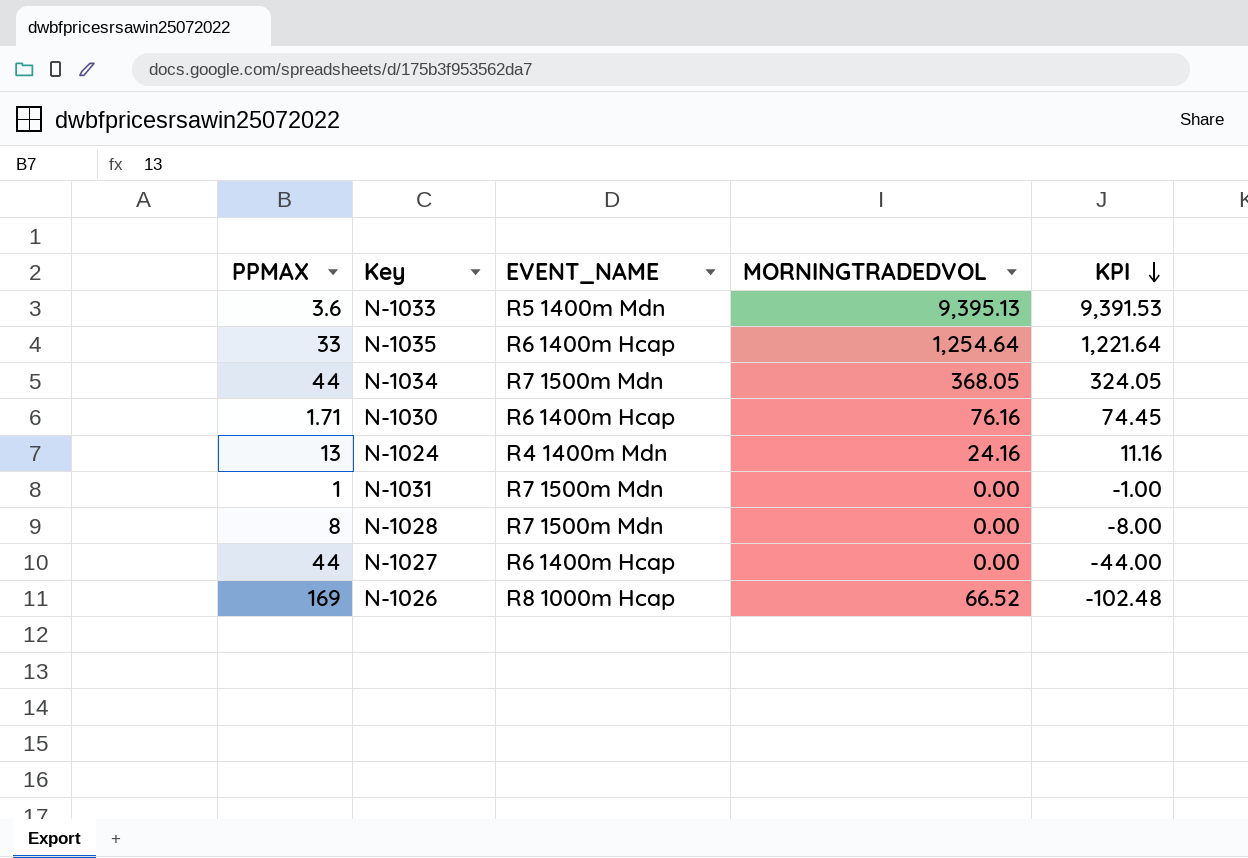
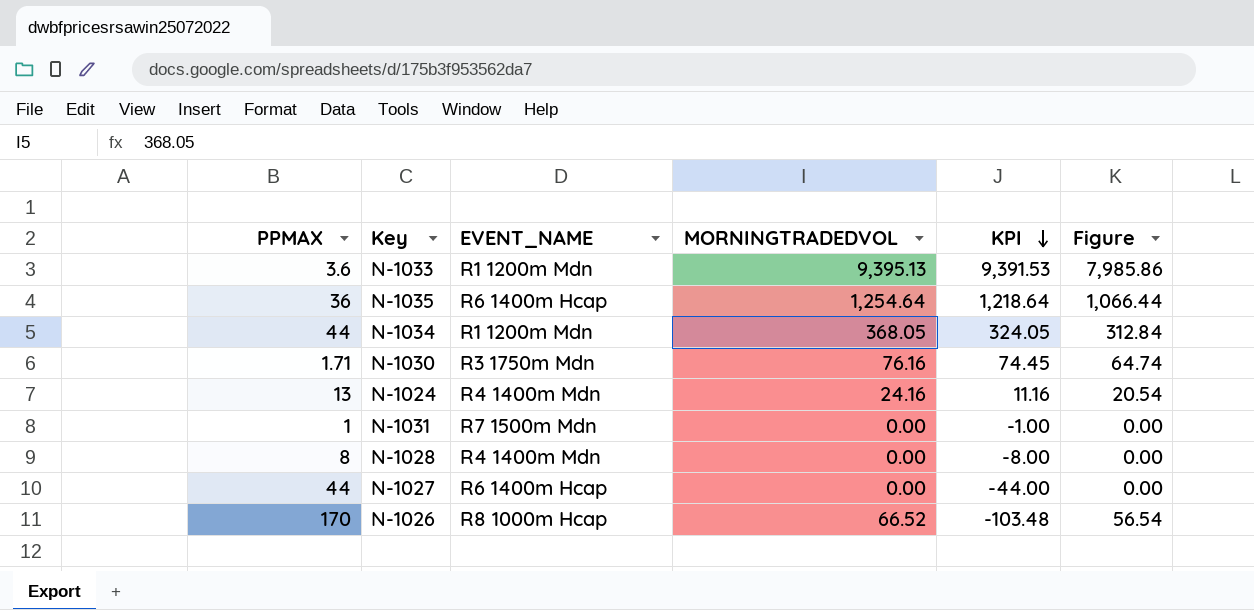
column Figure | formula: none -> [MORNINGTRADEDVOL] * 0.85
N-1033 | EVENT_NAME: R5 1400m Mdn -> R1 1200m Mdn
N-1035 | PPMAX: 33 -> 36
N-1035 | KPI: 1,221.64 -> 1,218.64
N-1034 | EVENT_NAME: R7 1500m Mdn -> R1 1200m Mdn
N-1030 | EVENT_NAME: R6 1400m Hcap -> R3 1750m Mdn
N-1028 | EVENT_NAME: R7 1500m Mdn -> R4 1400m Mdn
N-1026 | PPMAX: 169 -> 170
N-1026 | KPI: -102.48 -> -103.48

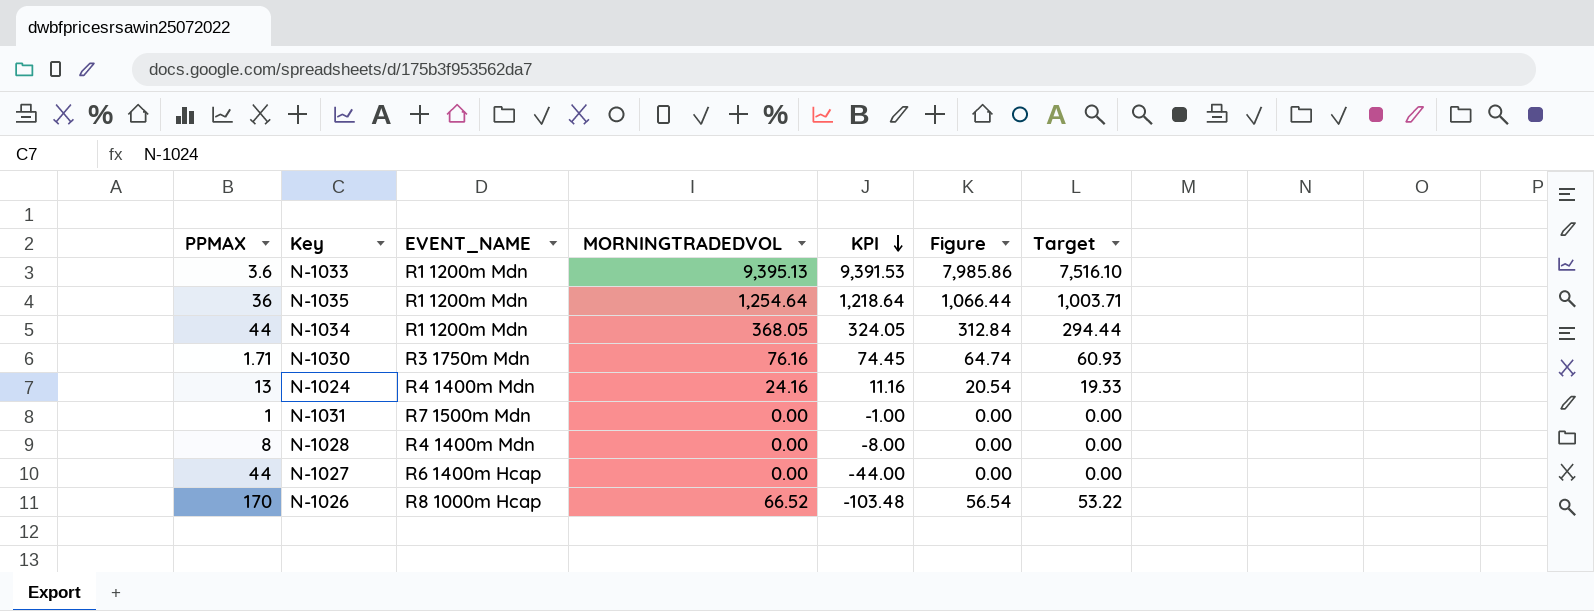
column Target | formula: none -> [MORNINGTRADEDVOL] * 0.8
N-1035 | EVENT_NAME: R6 1400m Hcap -> R1 1200m Mdn

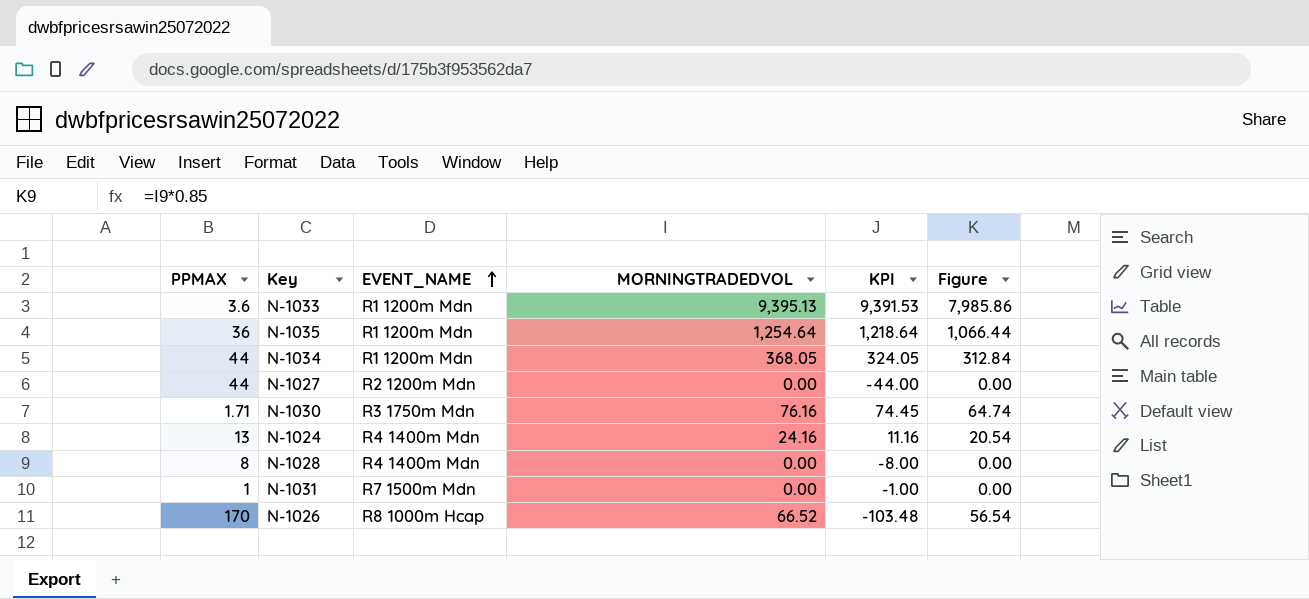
row order: KPI descending -> EVENT_NAME ascending
column Target | formula: [MORNINGTRADEDVOL] * 0.8 -> none
N-1027 | EVENT_NAME: R6 1400m Hcap -> R2 1200m Mdn

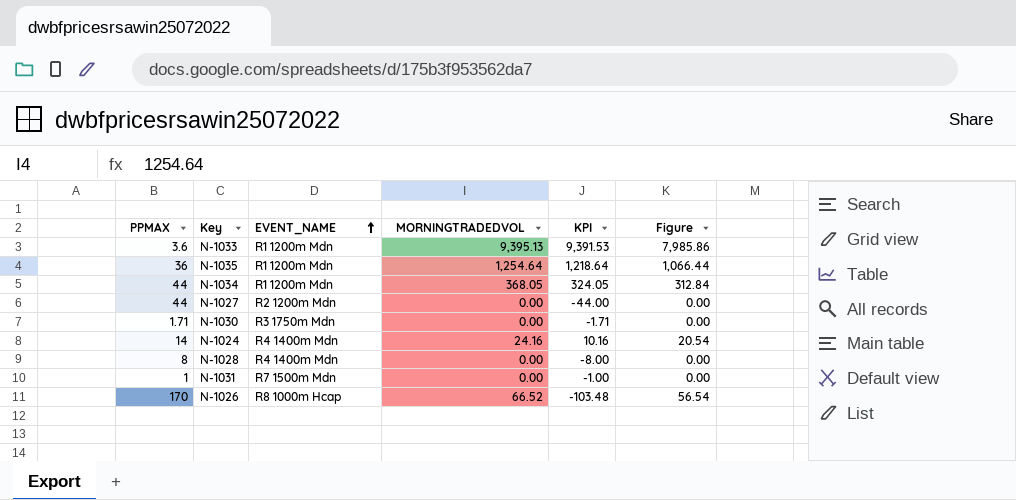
N-1030 | MORNINGTRADEDVOL: 76.16 -> 0.00
N-1030 | KPI: 74.45 -> -1.71
N-1030 | Figure: 64.74 -> 0.00
N-1024 | PPMAX: 13 -> 14
N-1024 | KPI: 11.16 -> 10.16

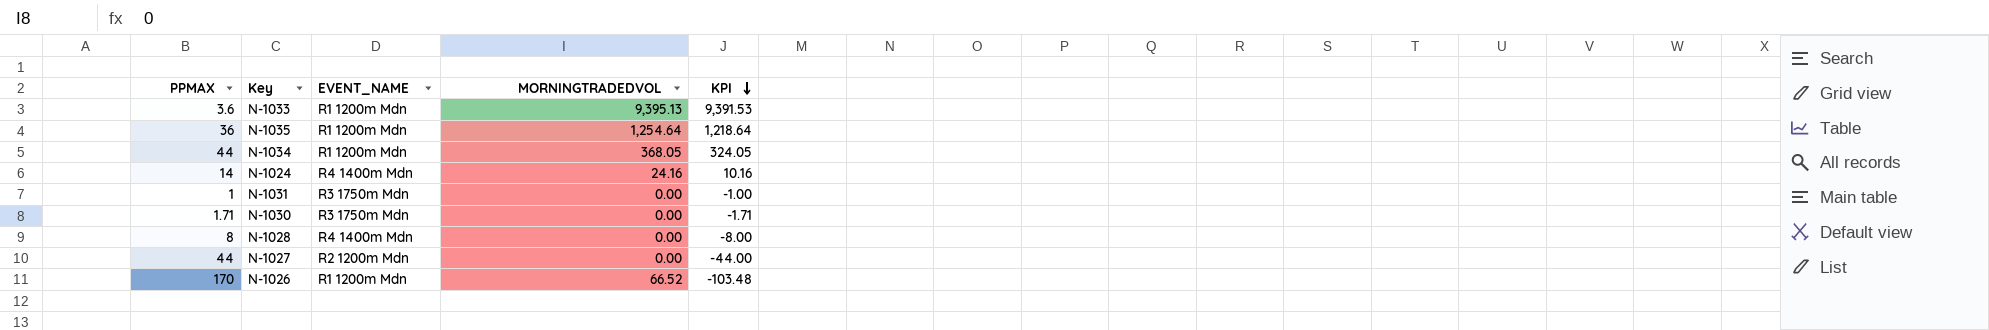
row order: EVENT_NAME ascending -> KPI descending
column Figure | formula: [MORNINGTRADEDVOL] * 0.85 -> none
N-1031 | EVENT_NAME: R7 1500m Mdn -> R3 1750m Mdn
N-1026 | EVENT_NAME: R8 1000m Hcap -> R1 1200m Mdn

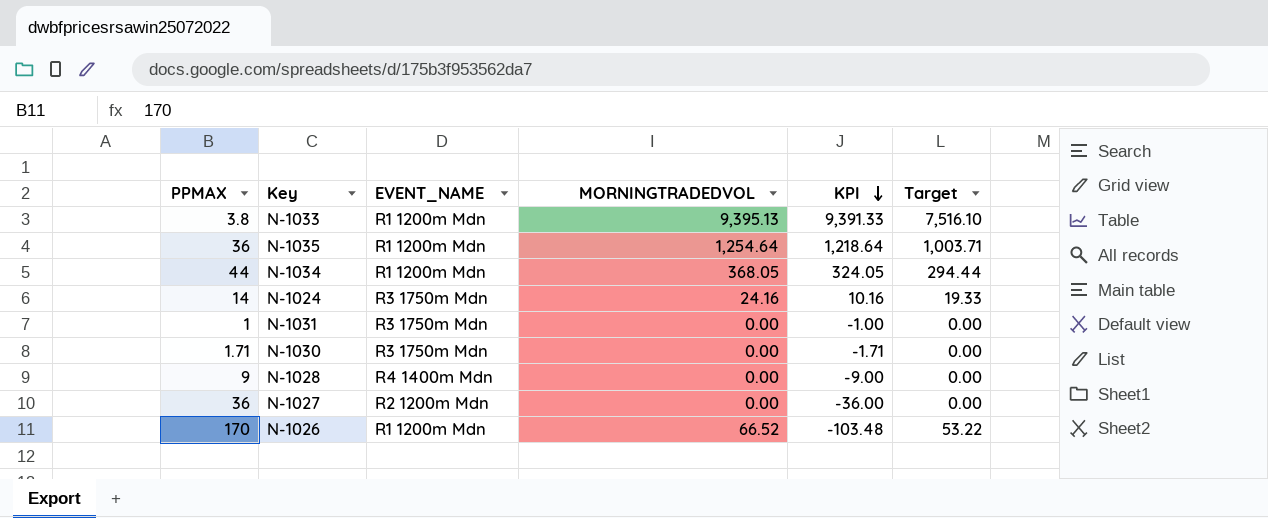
column Target | formula: none -> [MORNINGTRADEDVOL] * 0.8
N-1033 | PPMAX: 3.6 -> 3.8
N-1033 | KPI: 9,391.53 -> 9,391.33
N-1024 | EVENT_NAME: R4 1400m Mdn -> R3 1750m Mdn
N-1028 | PPMAX: 8 -> 9
N-1028 | KPI: -8.00 -> -9.00
N-1027 | PPMAX: 44 -> 36
N-1027 | KPI: -44.00 -> -36.00

